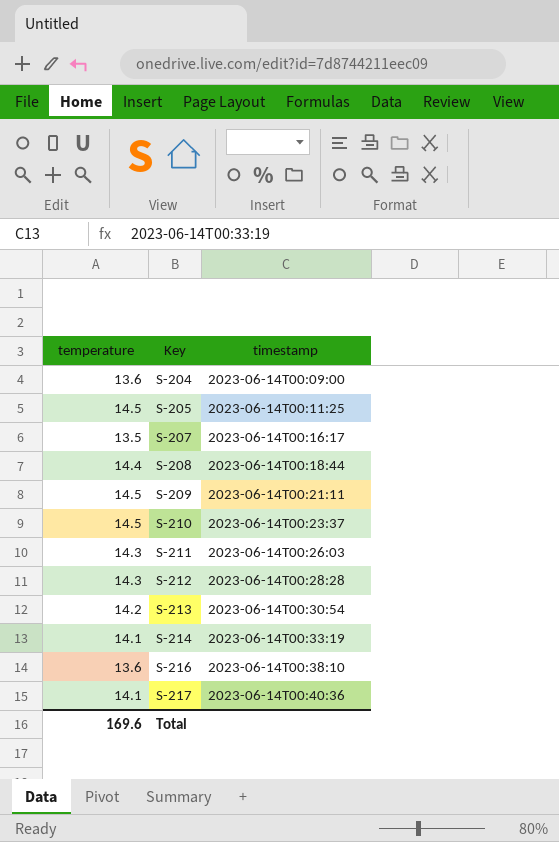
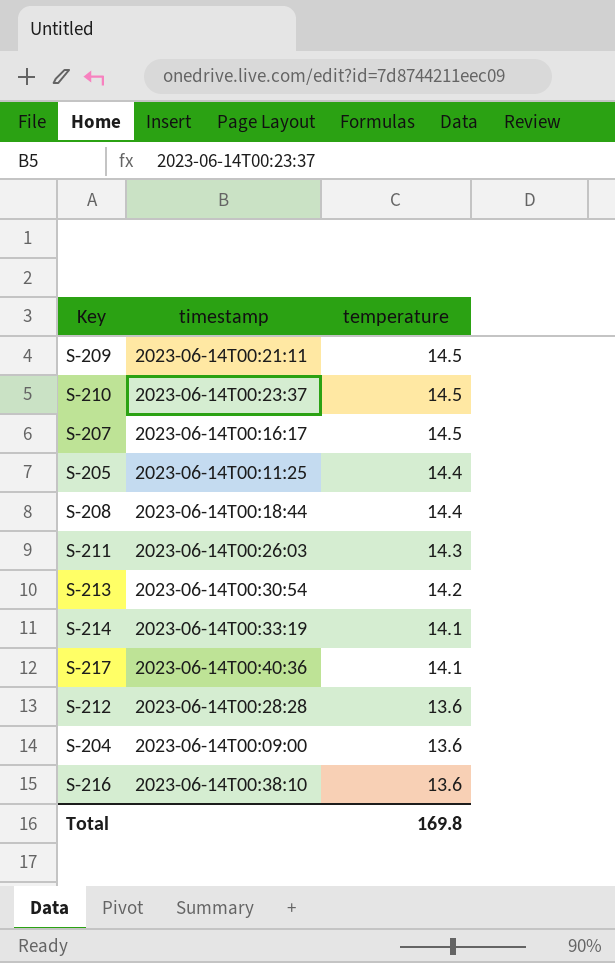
row order: Key ascending -> temperature descending
column temperature | position: 1 -> 3
S-207 | temperature: 13.5 -> 14.5
S-205 | temperature: 14.5 -> 14.4
S-212 | temperature: 14.3 -> 13.6
Total | temperature: 169.6 -> 169.8

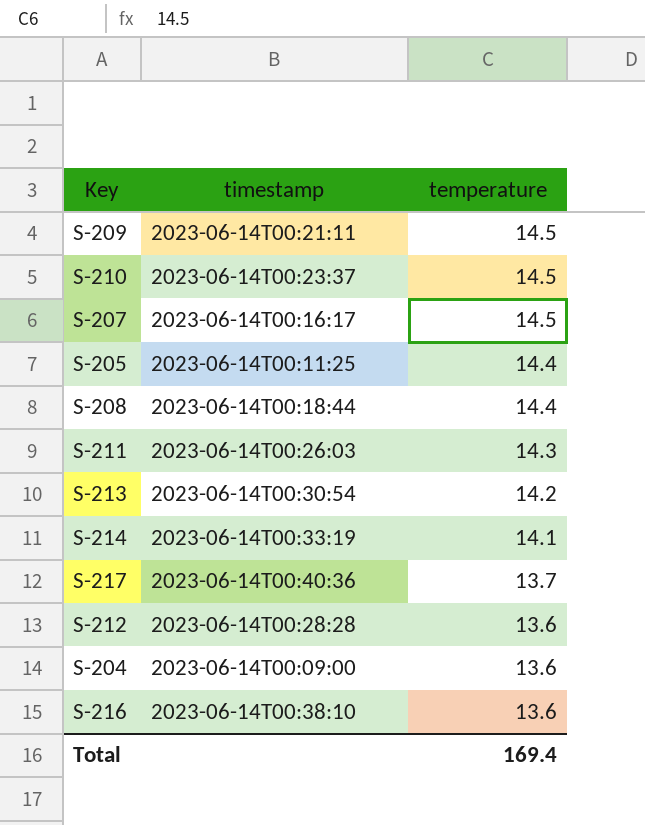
S-217 | temperature: 14.1 -> 13.7
Total | temperature: 169.8 -> 169.4

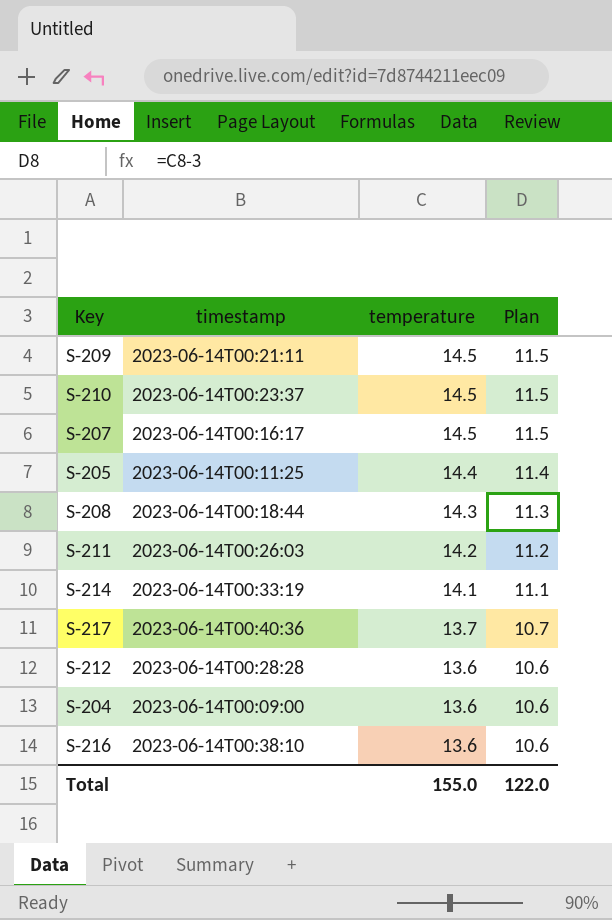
column Plan | formula: none -> [temperature] - 3
row S-213: 2023-06-14T00:30:54 | 14.2 -> none
S-208 | temperature: 14.4 -> 14.3
S-211 | temperature: 14.3 -> 14.2
Total | temperature: 169.4 -> 155.0

